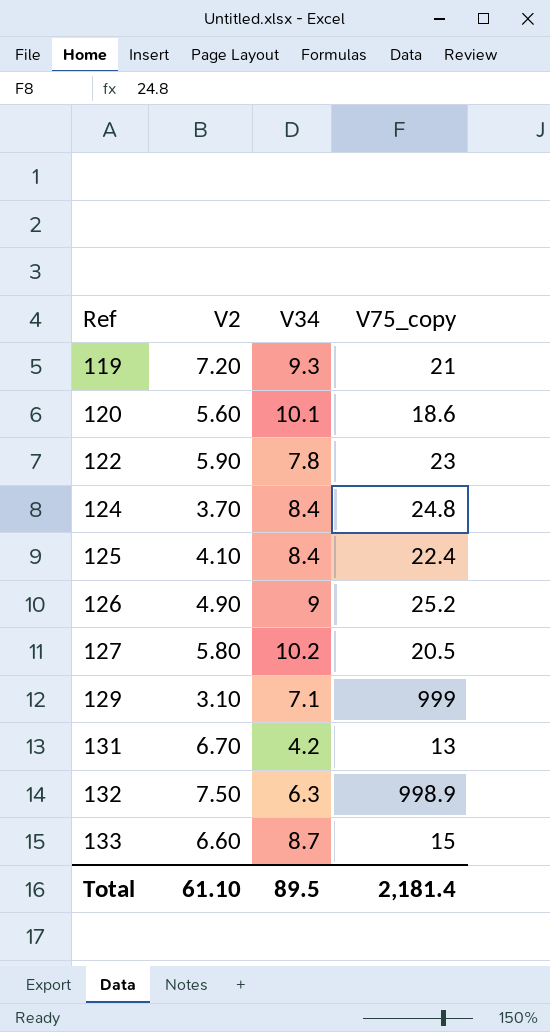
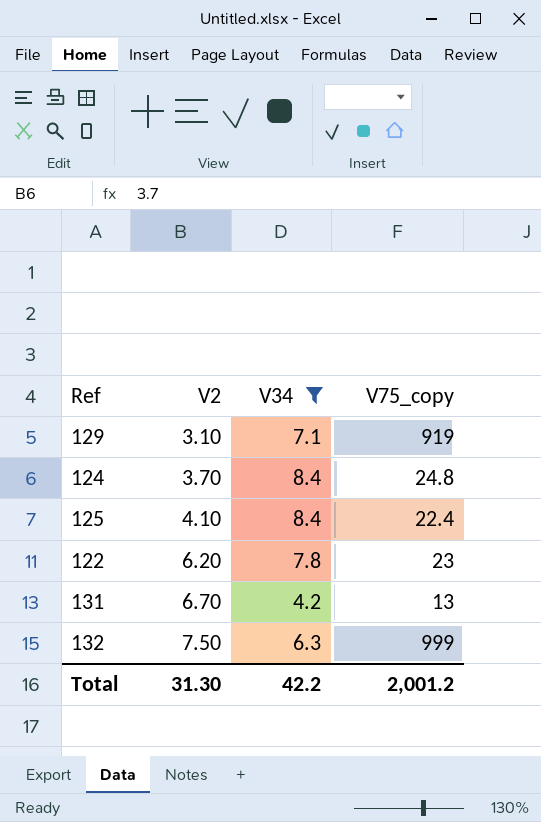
filter: none -> V34 <= 8.4
row order: Ref ascending -> V2 ascending
129 | V75_copy: 999 -> 919
122 | V2: 5.90 -> 6.20
132 | V75_copy: 998.9 -> 999
Total | V2: 61.10 -> 31.30
Total | V34: 89.5 -> 42.2
Total | V75_copy: 2,181.4 -> 2,001.2

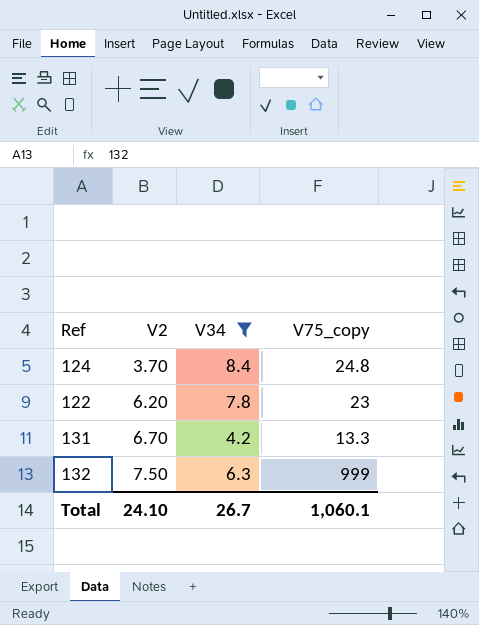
row 129: 3.10 | 7.1 | 919 -> none
row 125: 4.10 | 8.4 | 22.4 -> none
131 | V75_copy: 13 -> 13.3
Total | V2: 31.30 -> 24.10
Total | V34: 42.2 -> 26.7
Total | V75_copy: 2,001.2 -> 1,060.1

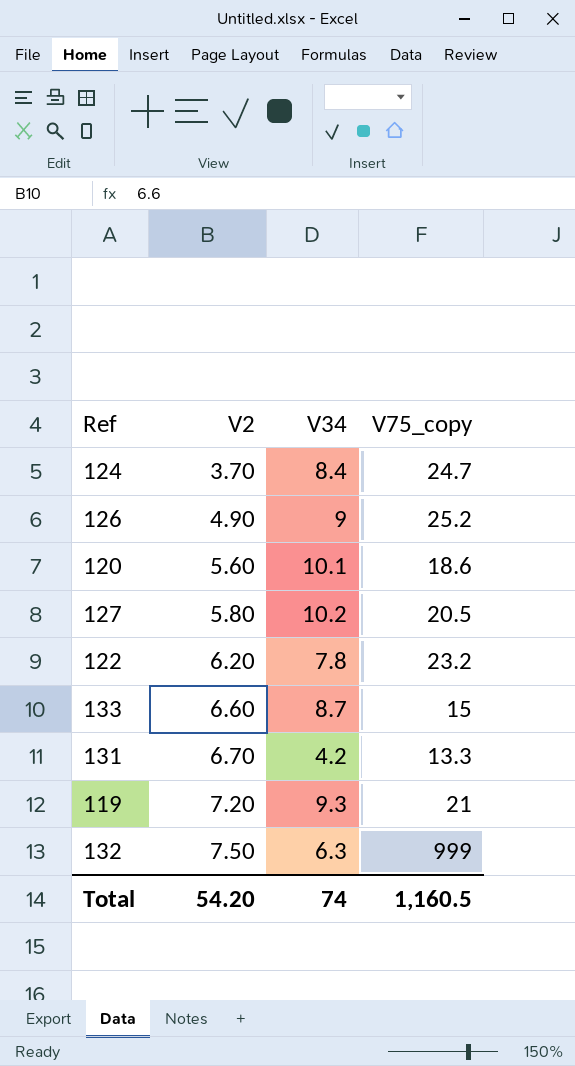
filter: V34 <= 8.4 -> none
124 | V75_copy: 24.8 -> 24.7
122 | V75_copy: 23 -> 23.2
Total | V2: 24.10 -> 54.20
Total | V34: 26.7 -> 74
Total | V75_copy: 1,060.1 -> 1,160.5

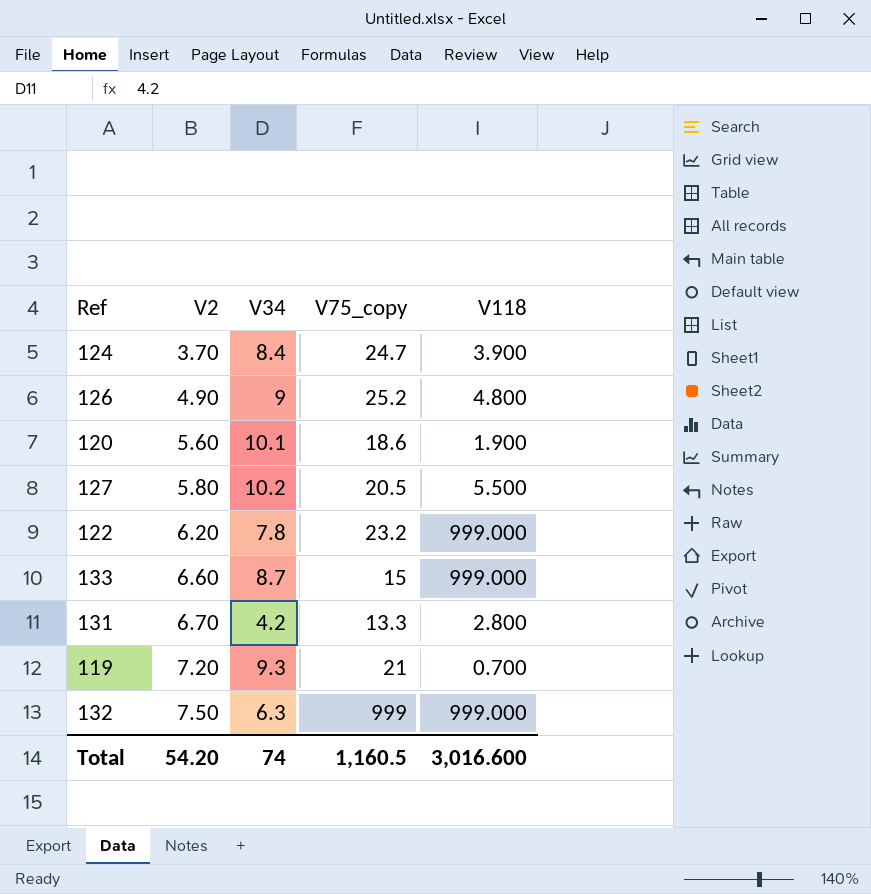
column V118 | position: none -> 5

